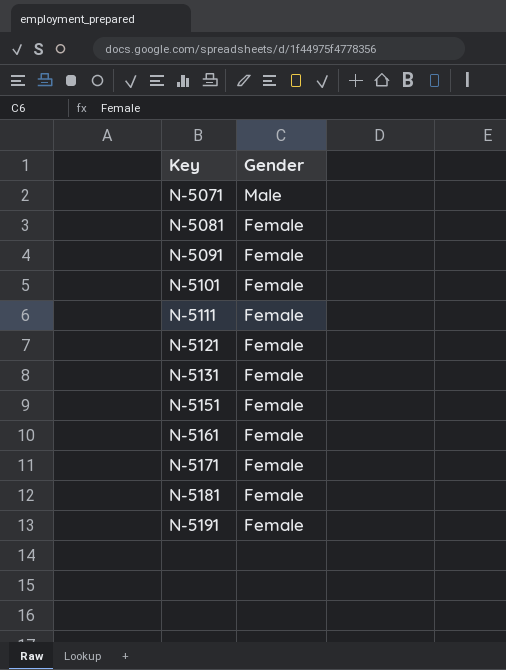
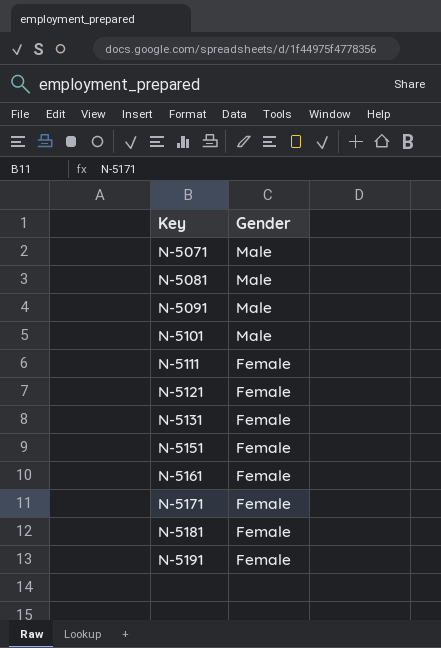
N-5081 | Gender: Female -> Male
N-5091 | Gender: Female -> Male
N-5101 | Gender: Female -> Male

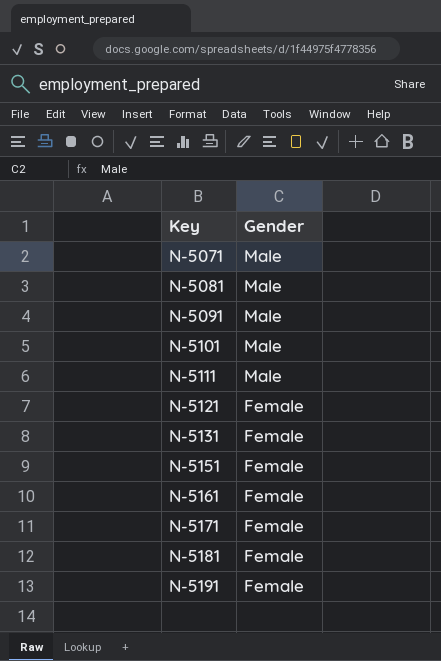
N-5111 | Gender: Female -> Male

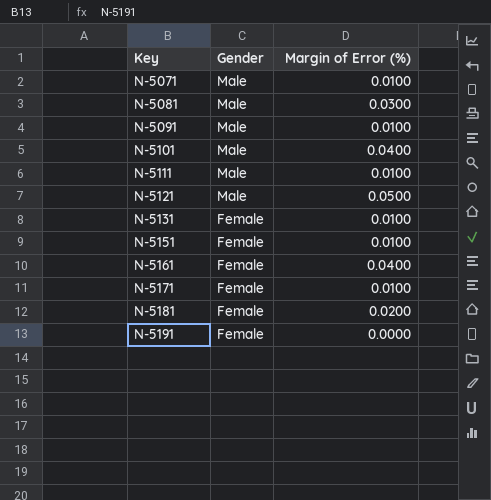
column Margin of Error (%) | position: none -> 3
N-5121 | Gender: Female -> Male

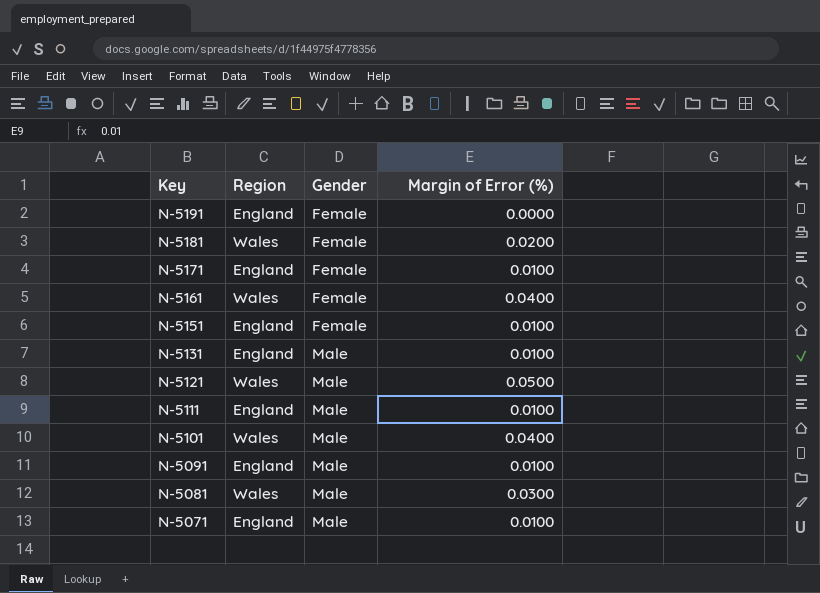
row order: Key ascending -> Key descending
column Region | position: none -> 2
N-5131 | Gender: Female -> Male

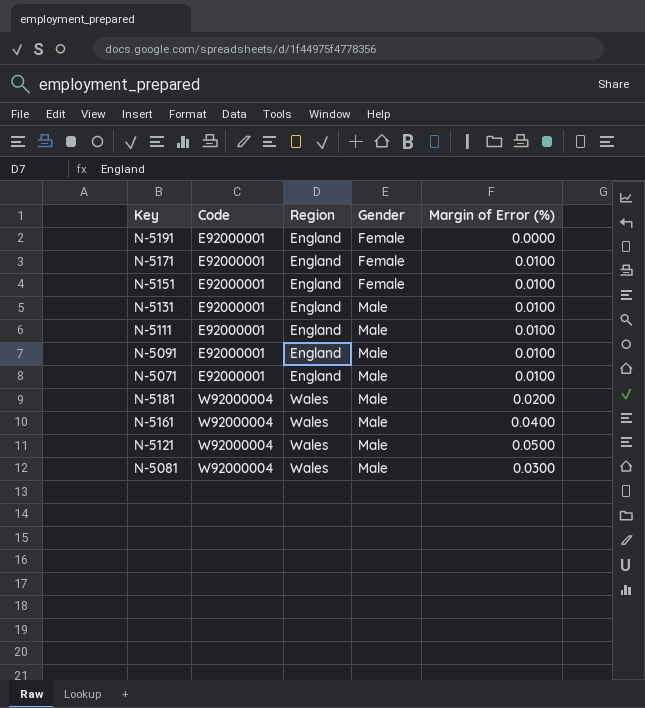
row order: Key descending -> Code ascending
column Code | position: none -> 2
row N-5101: Wales | Male | 0.0400 -> none
N-5181 | Gender: Female -> Male
N-5161 | Gender: Female -> Male

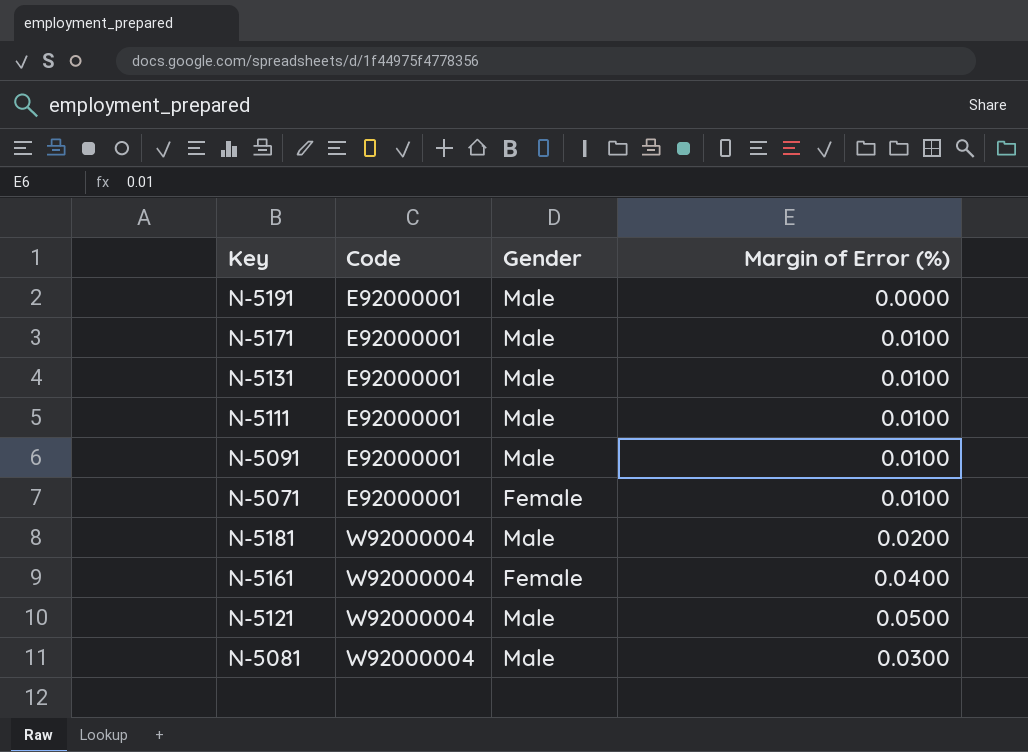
column Region | position: 3 -> none
row N-5151: E92000001 | England | Female | 0.0100 -> none
N-5191 | Gender: Female -> Male
N-5171 | Gender: Female -> Male
N-5071 | Gender: Male -> Female
N-5161 | Gender: Male -> Female

